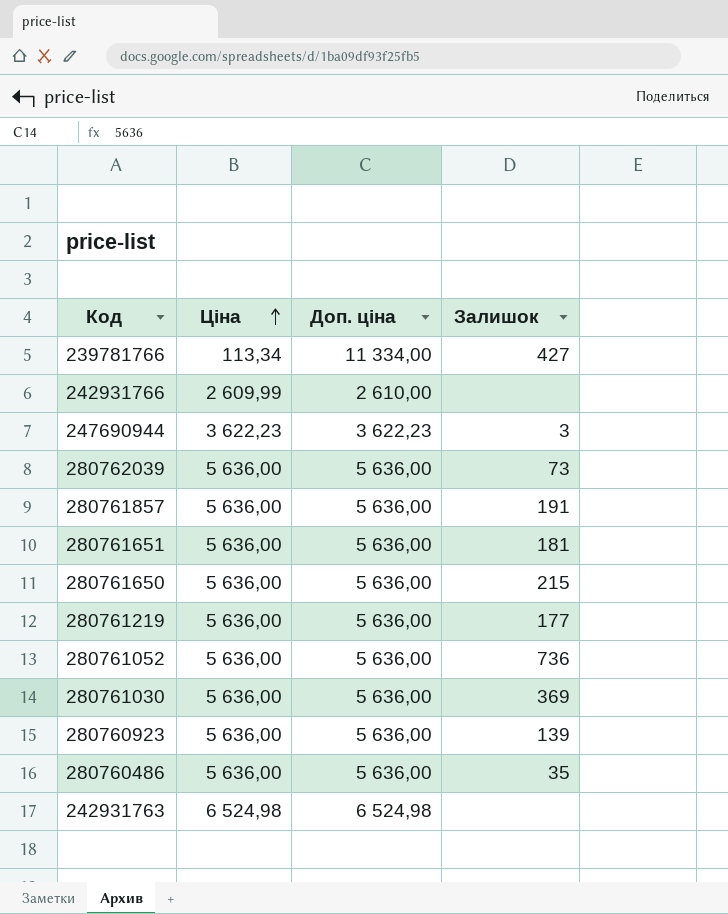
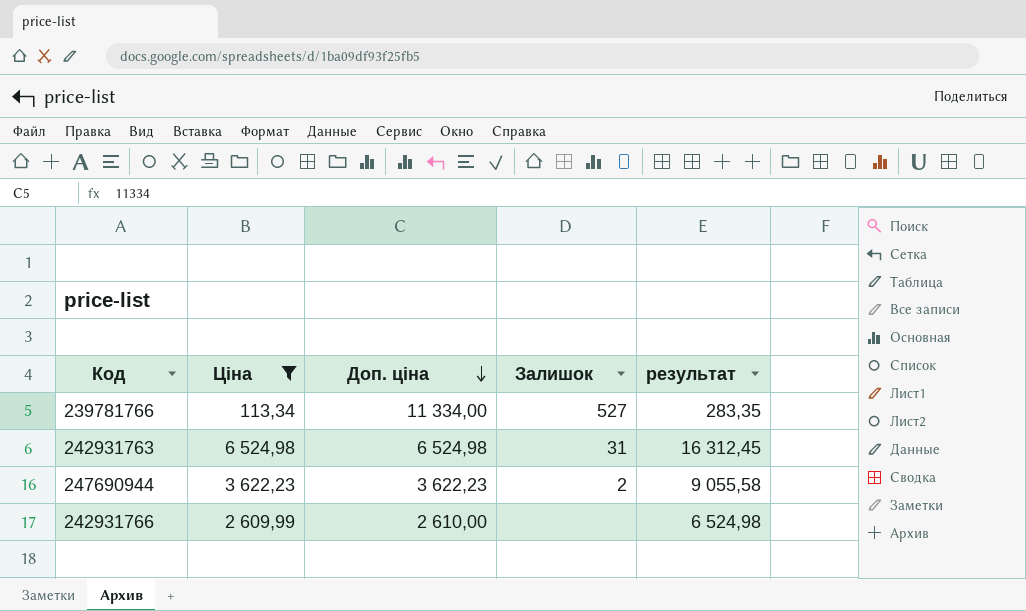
filter: none -> Ціна != 5 636,00
row order: Ціна ascending -> Доп. ціна descending
column результат | formula: none -> [Ціна] * 2,5
239781766 | Залишок: 427 -> 527
242931763 | Залишок: none -> 31
247690944 | Залишок: 3 -> 2

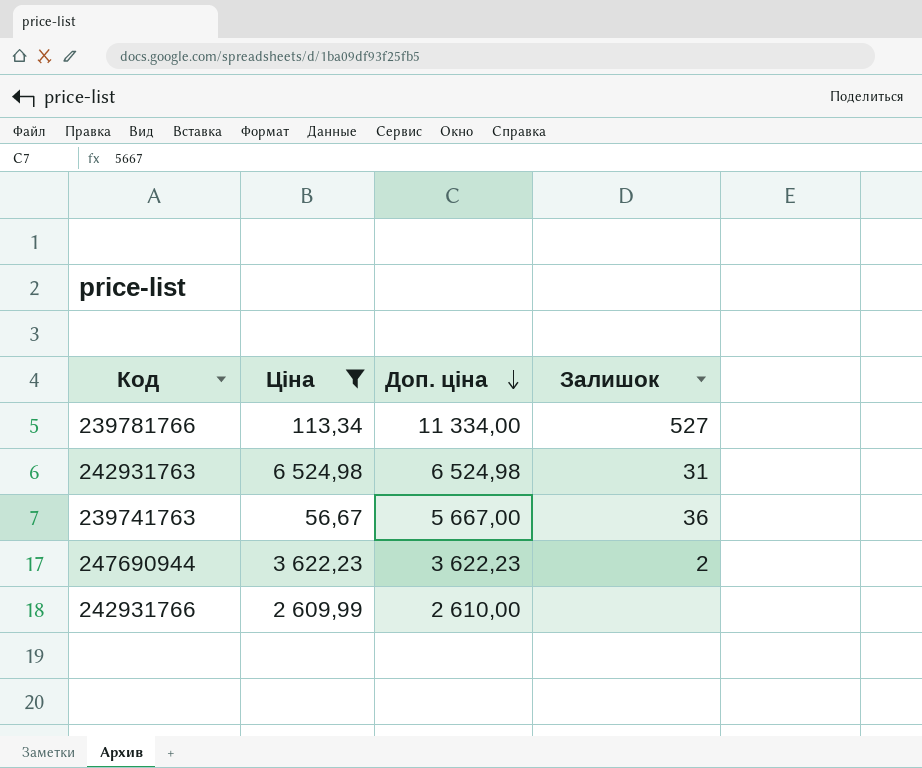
column результат | formula: [Ціна] * 2,5 -> none
row 239741763: none -> 56,67 | 5 667,00 | 36

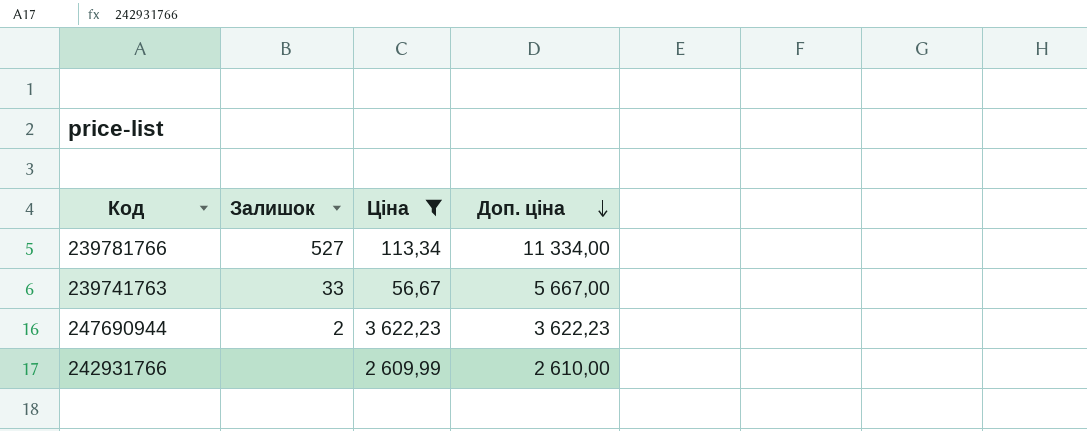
column Залишок | position: 4 -> 2
row 242931763: 6 524,98 | 6 524,98 | 31 -> none
239741763 | Залишок: 36 -> 33

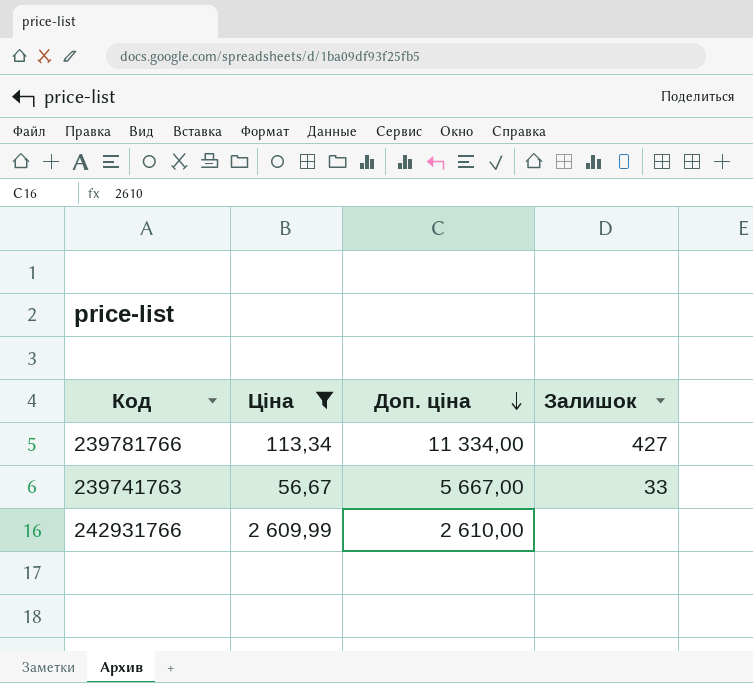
column Залишок | position: 2 -> 4
row 247690944: 2 | 3 622,23 | 3 622,23 -> none
239781766 | Залишок: 527 -> 427

